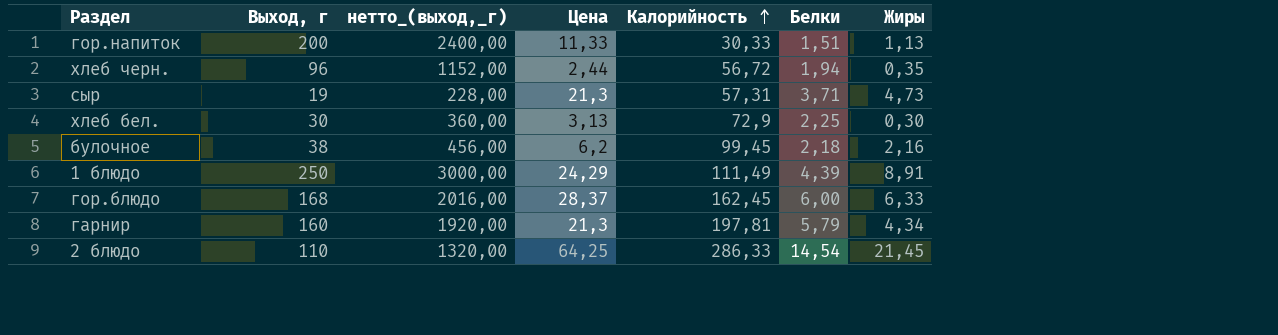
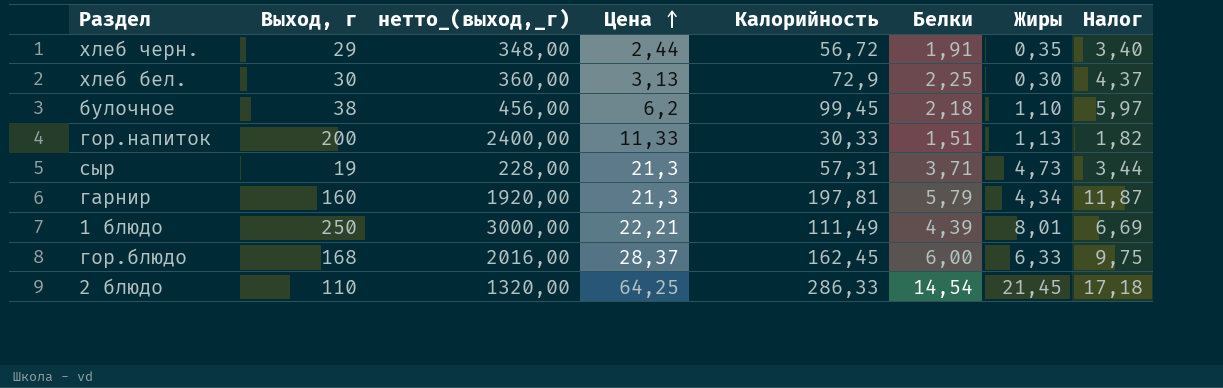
row order: Калорийность ascending -> Цена ascending
column Налог | formula: none -> [Калорийность] * 0,06
хлеб черн. | Выход, г: 96 -> 29
хлеб черн. | нетто_(выход,_г): 1152,00 -> 348,00
хлеб черн. | Белки: 1,94 -> 1,91
булочное | Жиры: 2,16 -> 1,10
1 блюдо | Цена: 24,29 -> 22,21
1 блюдо | Жиры: 8,91 -> 8,01

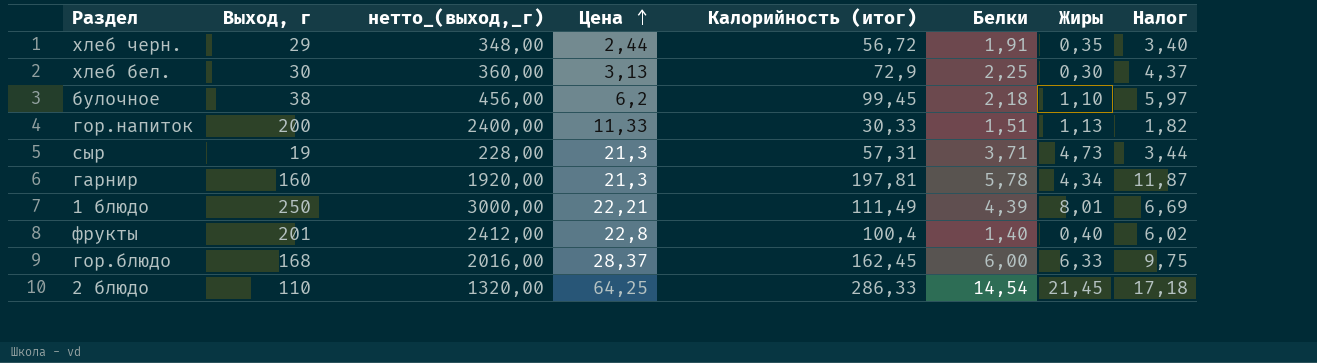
column name: Калорийность -> Калорийность (итог)
гарнир | Белки: 5,79 -> 5,78
row фрукты: none -> 201 | 2412,00 | 22,8 | 100,4 | 1,40 | 0,40 | 6,02

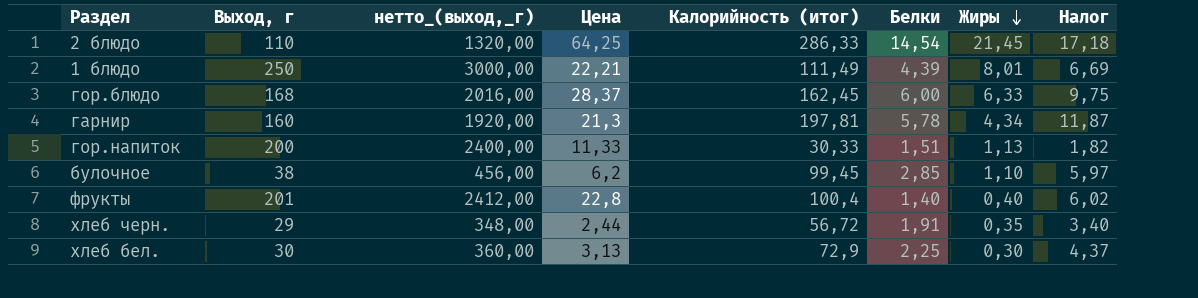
row order: Цена ascending -> Жиры descending
row сыр: 19 | 228,00 | 21,3 | 57,31 | 3,71 | 4,73 | 3,44 -> none
булочное | Белки: 2,18 -> 2,85

